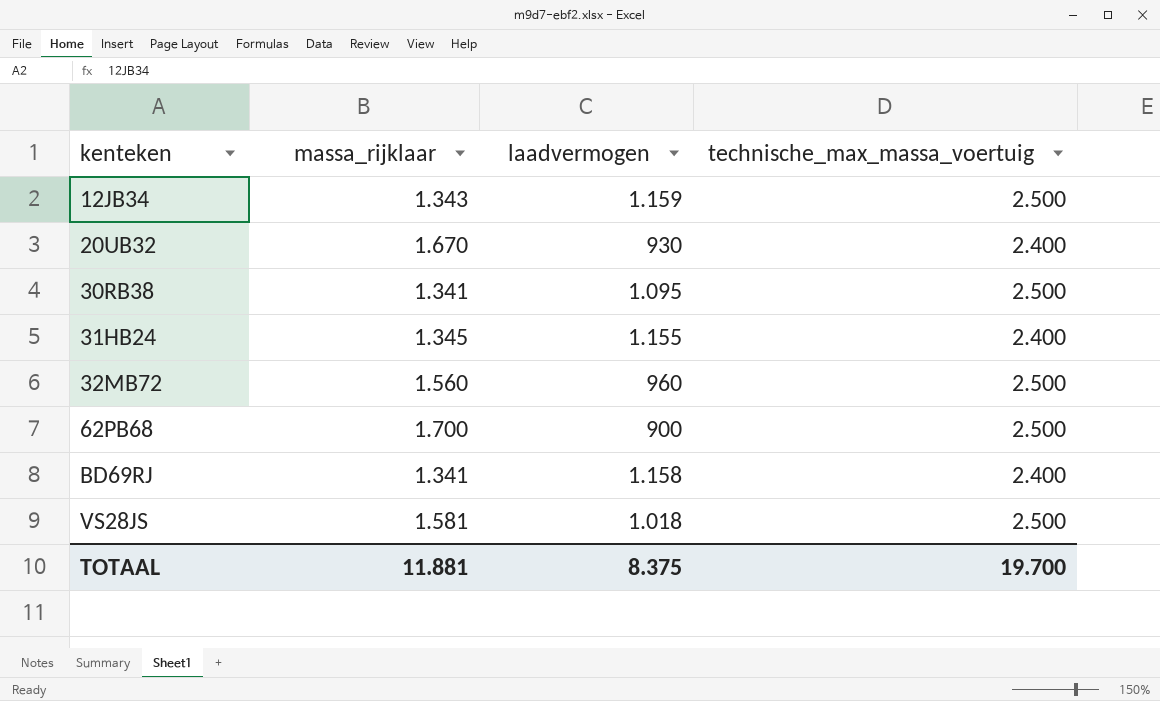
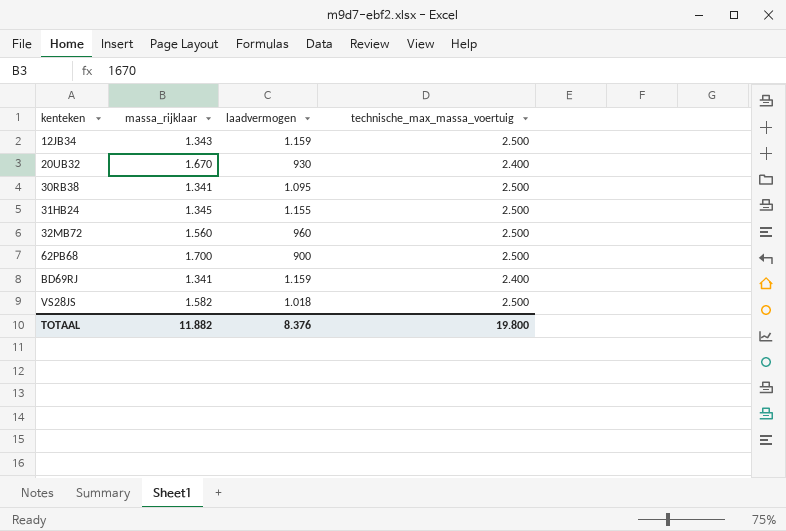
31HB24 | technische_max_massa_voertuig: 2.400 -> 2.500
BD69RJ | laadvermogen: 1.158 -> 1.159
VS28JS | massa_rijklaar: 1.581 -> 1.582
TOTAAL | massa_rijklaar: 11.881 -> 11.882
TOTAAL | laadvermogen: 8.375 -> 8.376
TOTAAL | technische_max_massa_voertuig: 19.700 -> 19.800

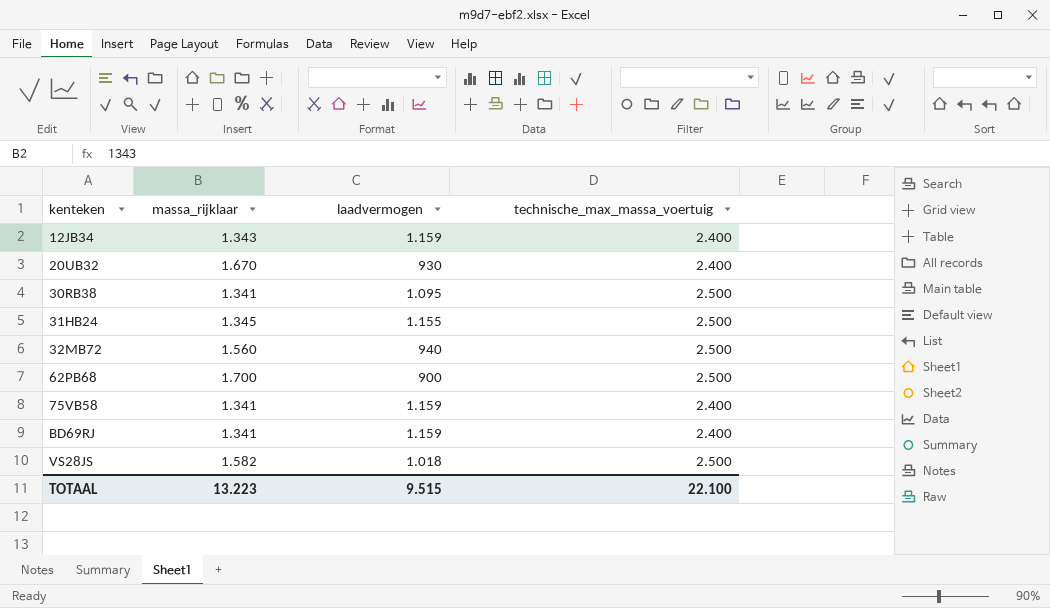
12JB34 | technische_max_massa_voertuig: 2.500 -> 2.400
32MB72 | laadvermogen: 960 -> 940
row 75VB58: none -> 1.341 | 1.159 | 2.400
TOTAAL | massa_rijklaar: 11.882 -> 13.223
TOTAAL | laadvermogen: 8.376 -> 9.515
TOTAAL | technische_max_massa_voertuig: 19.800 -> 22.100

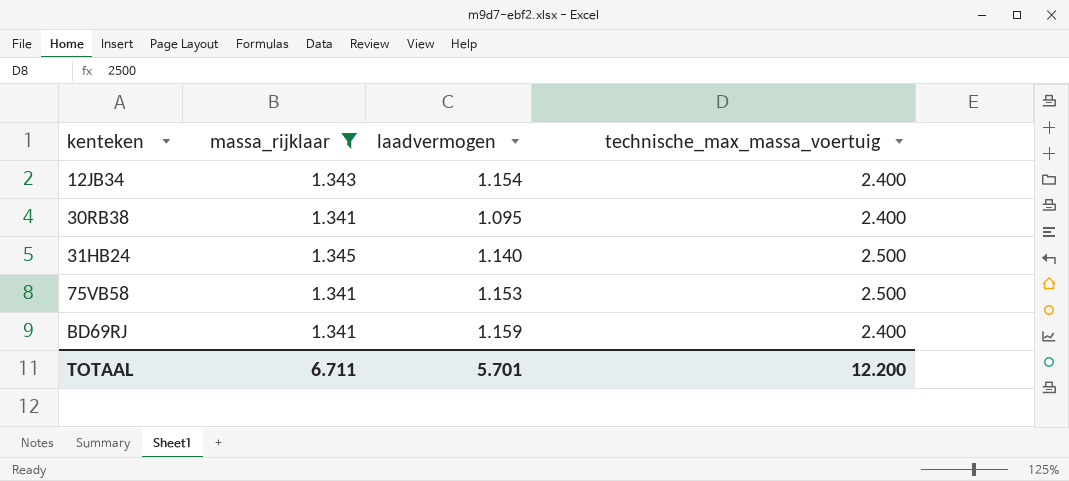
filter: none -> massa_rijklaar <= 1.345
12JB34 | laadvermogen: 1.159 -> 1.154
30RB38 | technische_max_massa_voertuig: 2.500 -> 2.400
31HB24 | laadvermogen: 1.155 -> 1.140
75VB58 | laadvermogen: 1.159 -> 1.153
75VB58 | technische_max_massa_voertuig: 2.400 -> 2.500
TOTAAL | massa_rijklaar: 13.223 -> 6.711
TOTAAL | laadvermogen: 9.515 -> 5.701
TOTAAL | technische_max_massa_voertuig: 22.100 -> 12.200

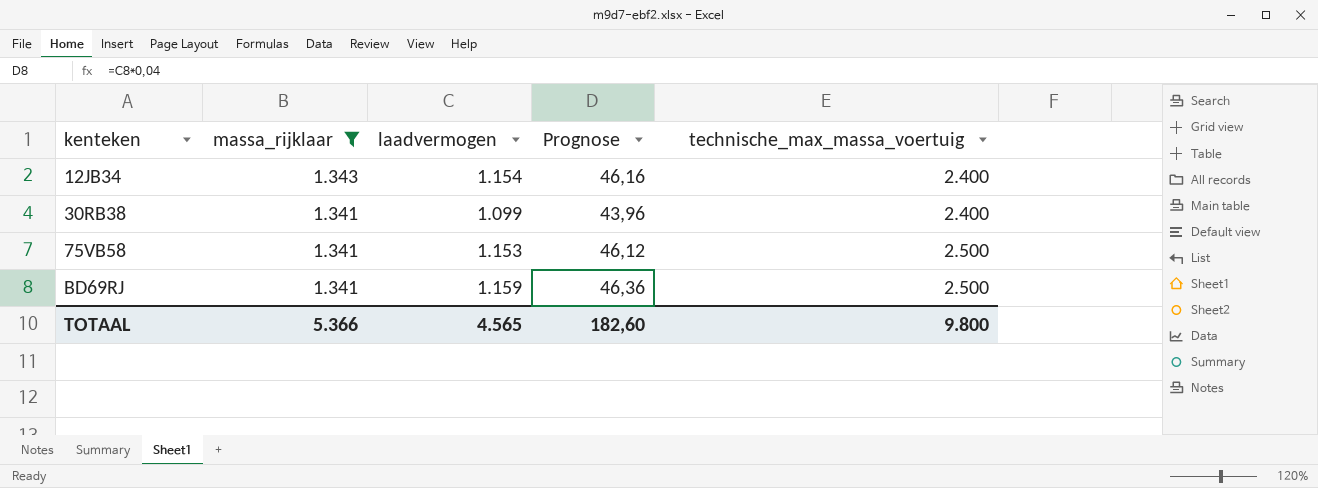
column Prognose | formula: none -> [laadvermogen] * 0,04
row 31HB24: 1.345 | 1.140 | 2.500 -> none
30RB38 | laadvermogen: 1.095 -> 1.099
BD69RJ | technische_max_massa_voertuig: 2.400 -> 2.500
TOTAAL | massa_rijklaar: 6.711 -> 5.366
TOTAAL | laadvermogen: 5.701 -> 4.565
TOTAAL | technische_max_massa_voertuig: 12.200 -> 9.800

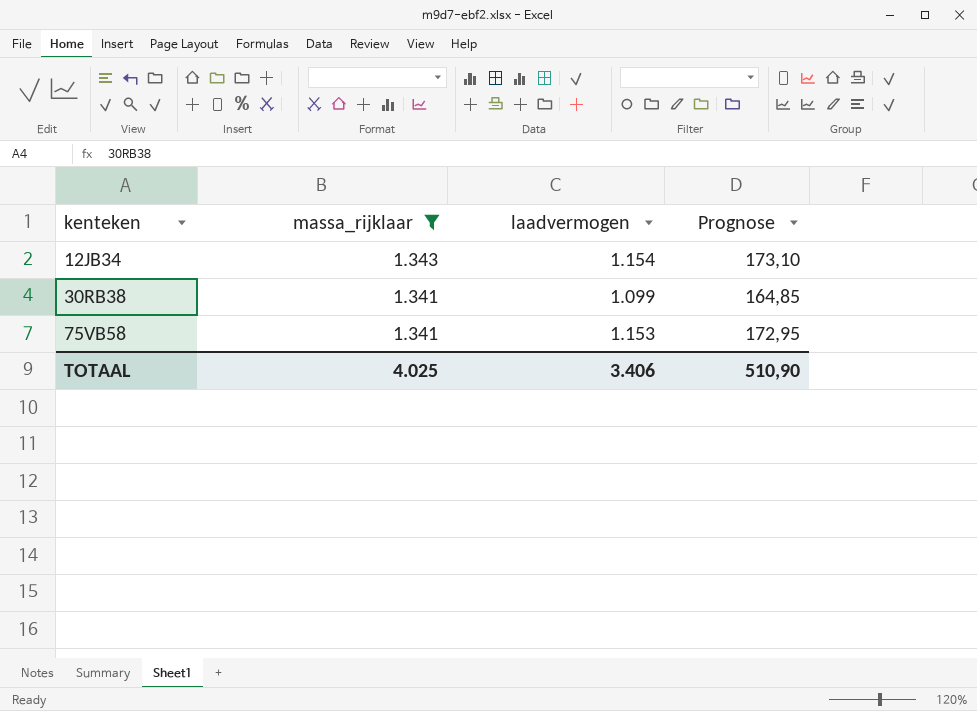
column technische_max_massa_voertuig | position: 5 -> none
column Prognose | formula: [laadvermogen] * 0,04 -> [laadvermogen] * 0,15
row BD69RJ: 1.341 | 1.159 | 46,36 | 2.500 -> none
TOTAAL | massa_rijklaar: 5.366 -> 4.025
TOTAAL | laadvermogen: 4.565 -> 3.406
TOTAAL | Prognose: 182,60 -> 510,90

